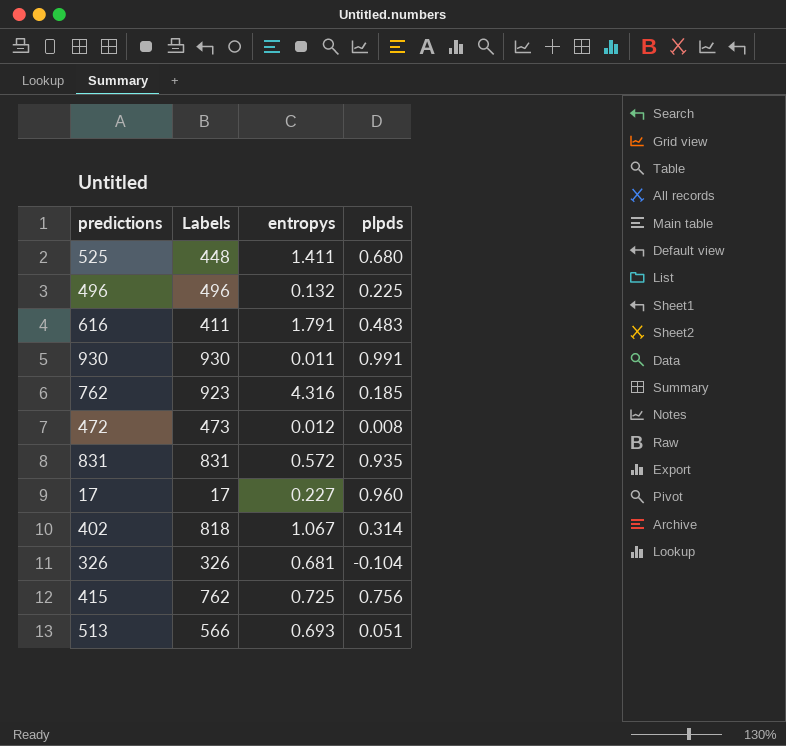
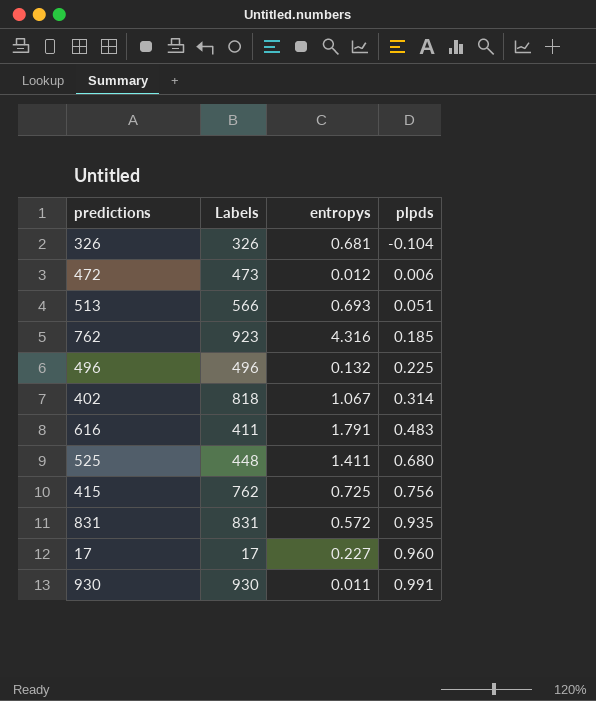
row order: none -> plpds ascending
472 | plpds: 0.008 -> 0.006

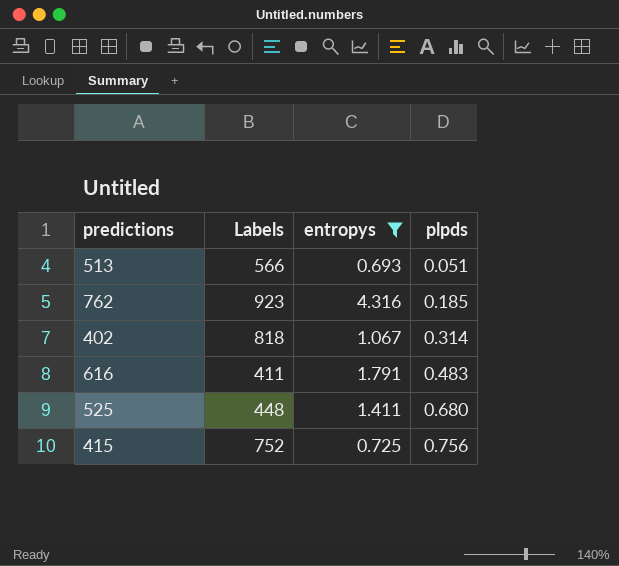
filter: none -> entropys >= 0.693
415 | Labels: 762 -> 752

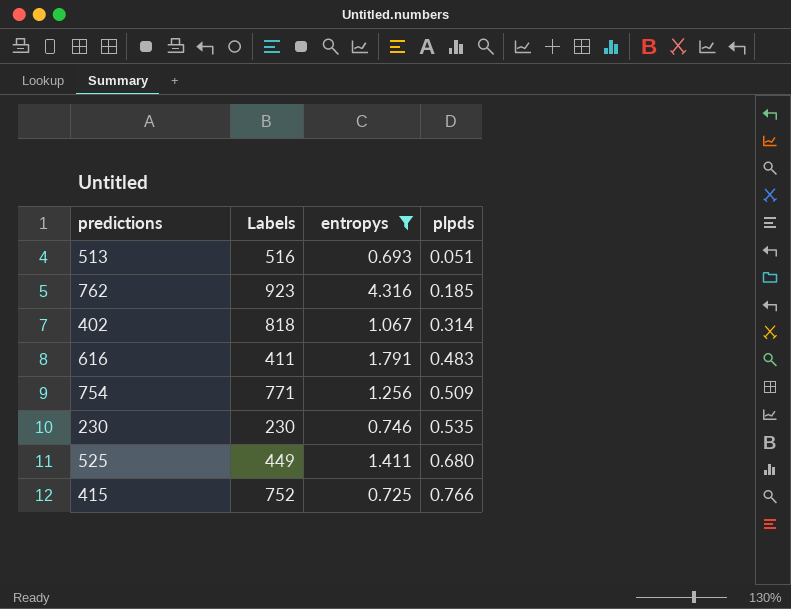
513 | Labels: 566 -> 516
row 754: none -> 771 | 1.256 | 0.509
row 230: none -> 230 | 0.746 | 0.535
525 | Labels: 448 -> 449
415 | plpds: 0.756 -> 0.766

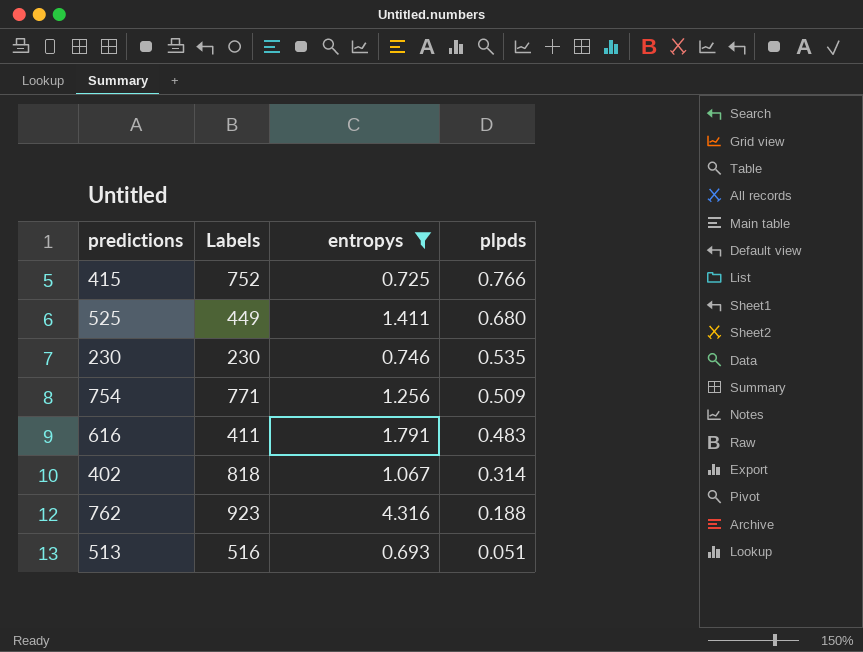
row order: plpds ascending -> plpds descending
762 | plpds: 0.185 -> 0.188

